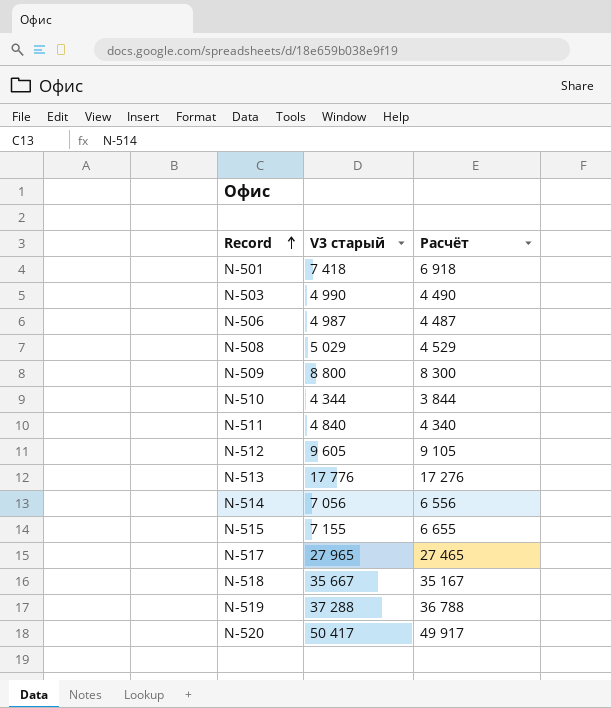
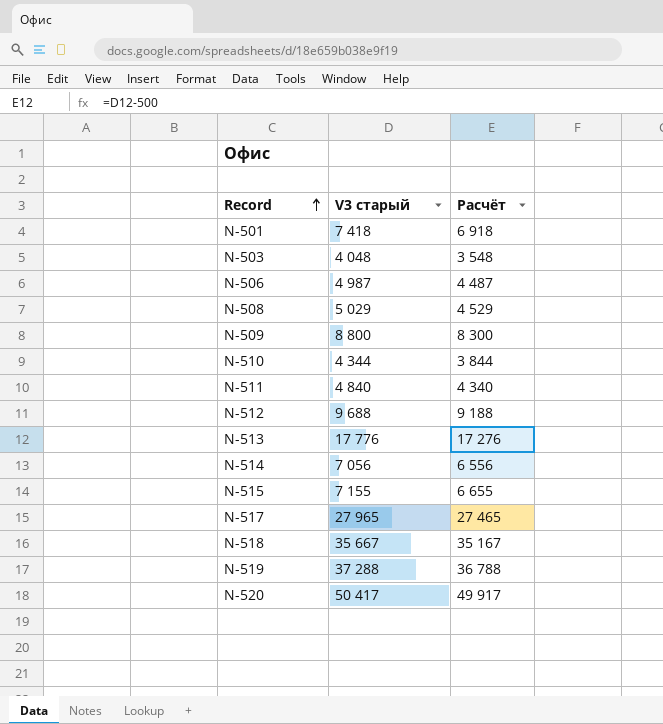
N-503 | V3 старый: 4 990 -> 4 048
N-503 | Расчёт: 4 490 -> 3 548
N-512 | V3 старый: 9 605 -> 9 688
N-512 | Расчёт: 9 105 -> 9 188

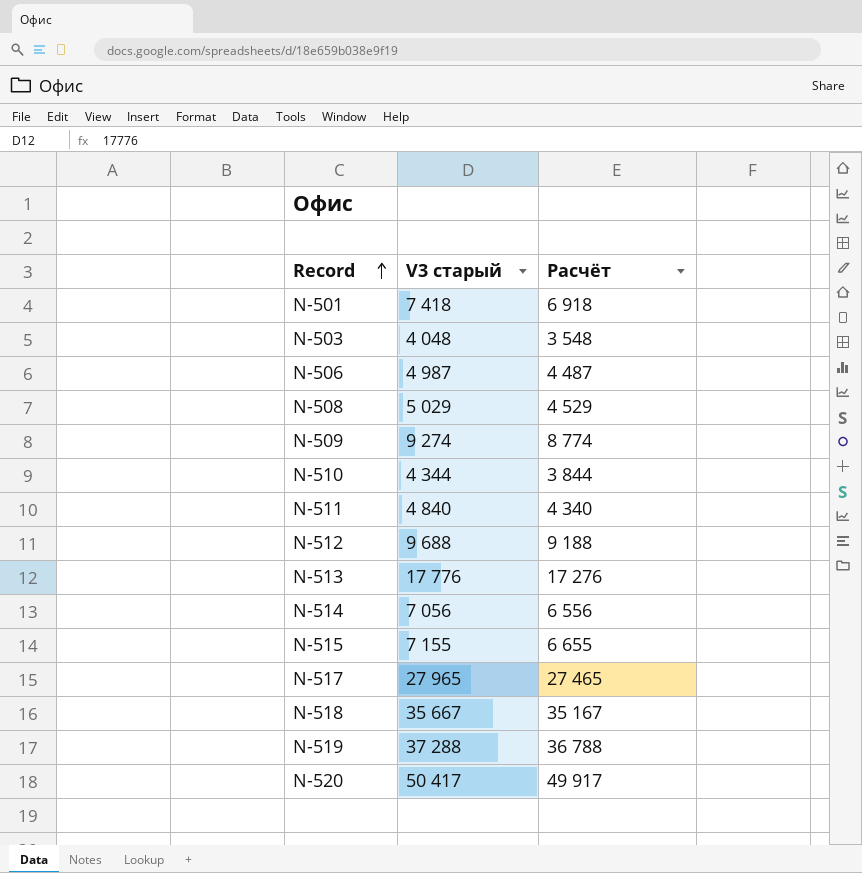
N-509 | V3 старый: 8 800 -> 9 274
N-509 | Расчёт: 8 300 -> 8 774

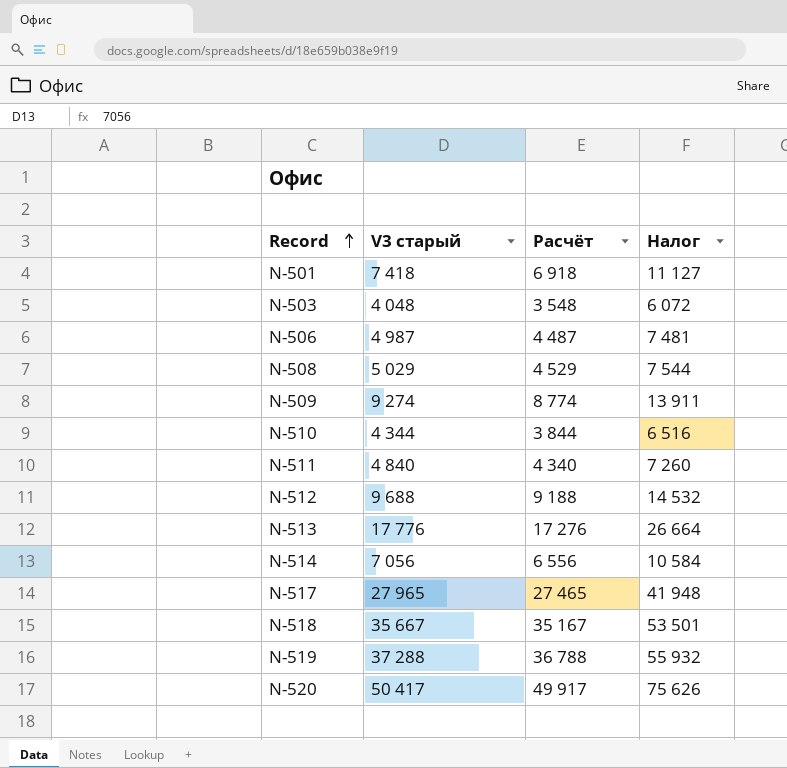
column Налог | formula: none -> [V3 старый] * 1,5
row N-515: 7 155 | 6 655 -> none

